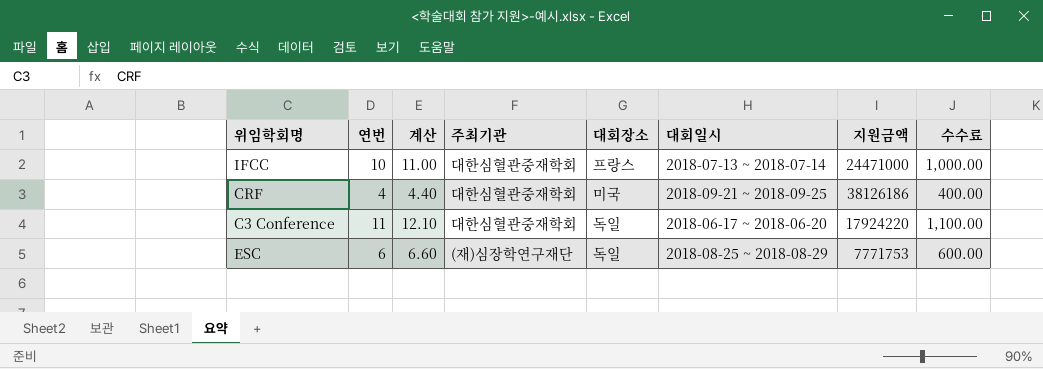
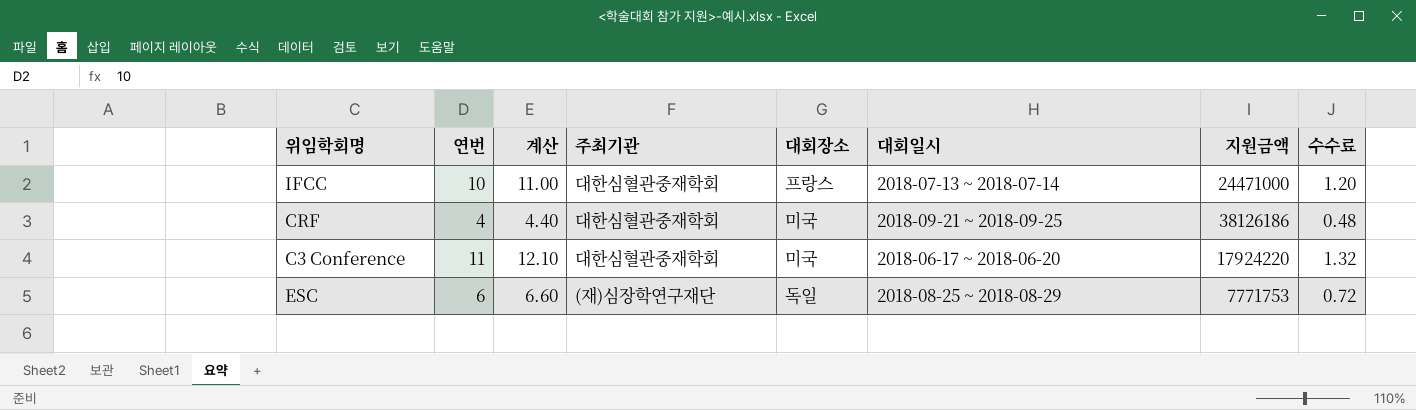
column 수수료 | formula: [연번] * 100 -> [연번] * 0.12
C3 Conference | 대회장소: 독일 -> 미국

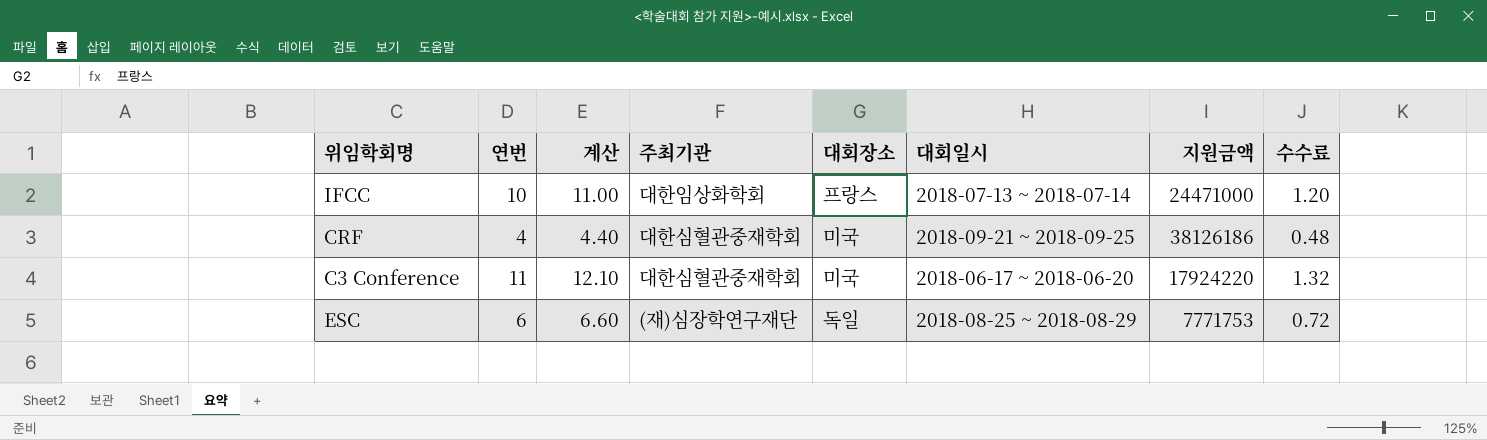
IFCC | 주최기관: 대한심혈관중재학회 -> 대한임상화학회

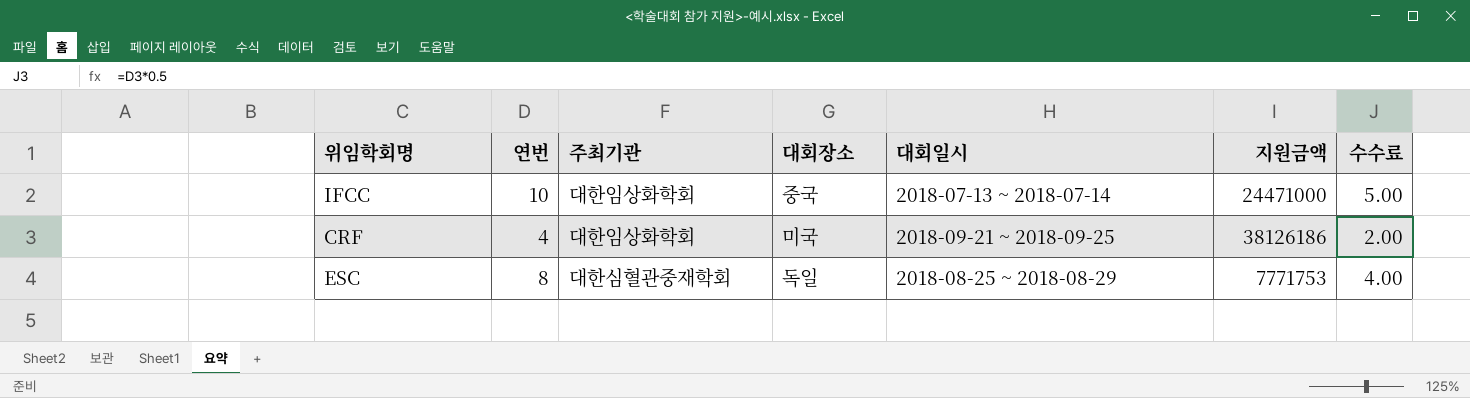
column 계산 | formula: [연번] * 1.1 -> none
column 수수료 | formula: [연번] * 0.12 -> [연번] * 0.5
row C3 Conference: 11 | 12.10 | 대한심혈관중재학회 | 미국 | 2018-06-17 ~ 2018-06-20 | 17924220 | 1.32 -> none
IFCC | 대회장소: 프랑스 -> 중국
CRF | 주최기관: 대한심혈관중재학회 -> 대한임상화학회
ESC | 연번: 6 -> 8
ESC | 주최기관: (재)심장학연구재단 -> 대한심혈관중재학회

